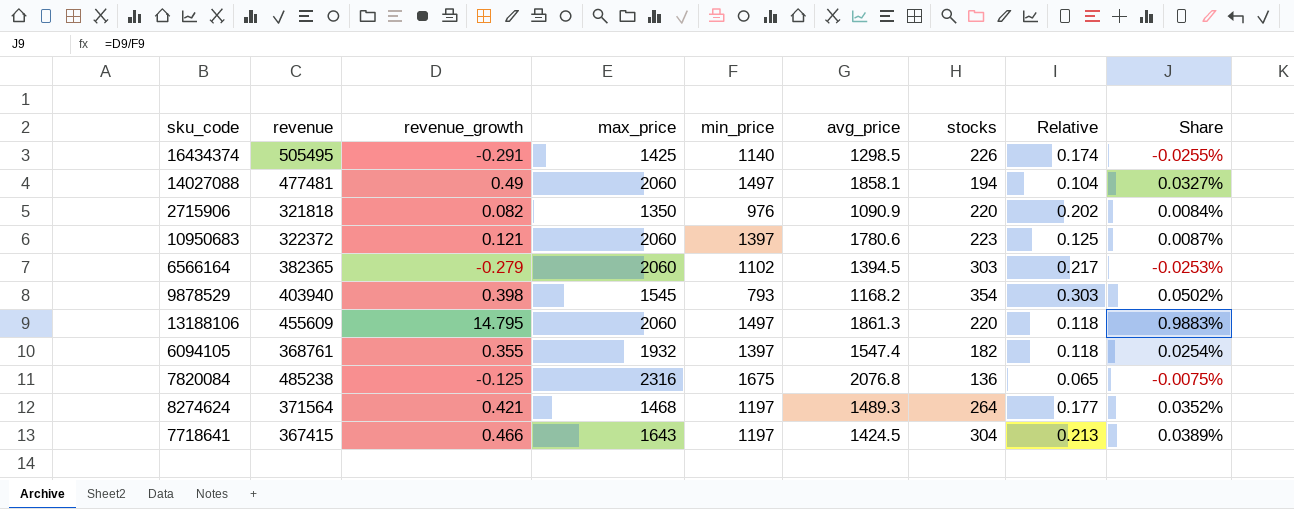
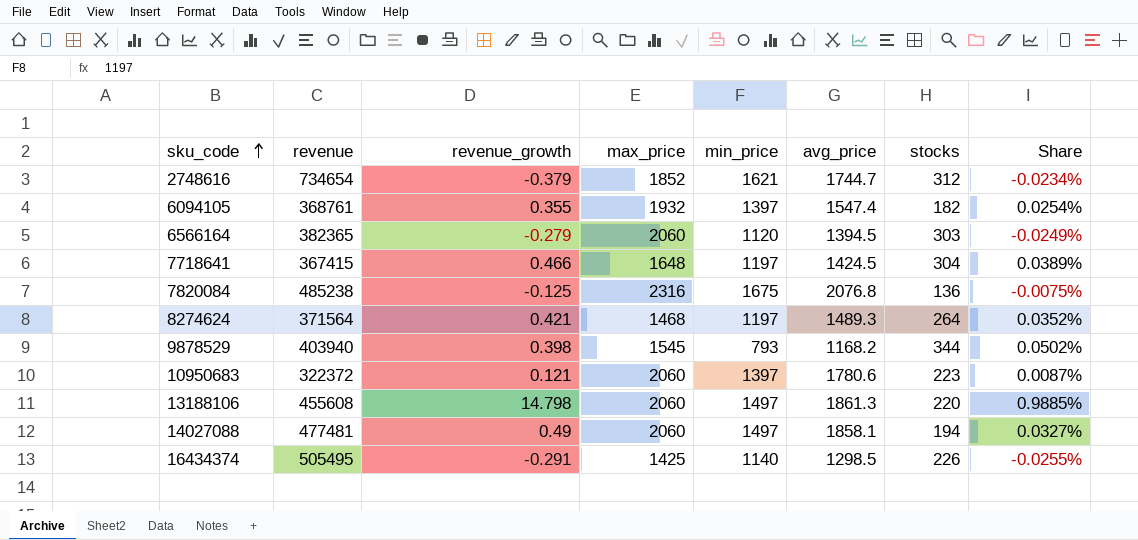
row order: none -> sku_code ascending
column Relative | formula: [stocks] / [avg_price] -> none
row 2715906: 321818 | 0.082 | 1350 | 976 | 1090.9 | 220 | 0.202 | 0.0084% -> none
row 2748616: none -> 734654 | -0.379 | 1852 | 1621 | 1744.7 | 312 | -0.0234%
6566164 | min_price: 1102 -> 1120
6566164 | Share: -0.0253% -> -0.0249%
7718641 | max_price: 1643 -> 1648
9878529 | stocks: 354 -> 344
13188106 | revenue: 455609 -> 455608
13188106 | revenue_growth: 14.795 -> 14.798
13188106 | Share: 0.9883% -> 0.9885%

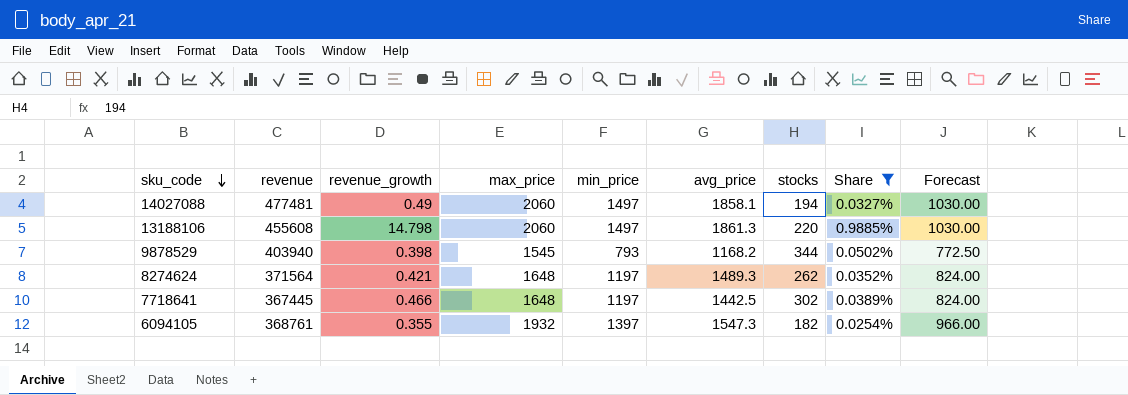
filter: none -> Share >= 0.0254%
row order: sku_code ascending -> sku_code descending
column Forecast | formula: none -> [max_price] * 0.5
8274624 | max_price: 1468 -> 1648
8274624 | stocks: 264 -> 262
7718641 | revenue: 367415 -> 367445
7718641 | avg_price: 1424.5 -> 1442.5
7718641 | stocks: 304 -> 302
6094105 | avg_price: 1547.4 -> 1547.3

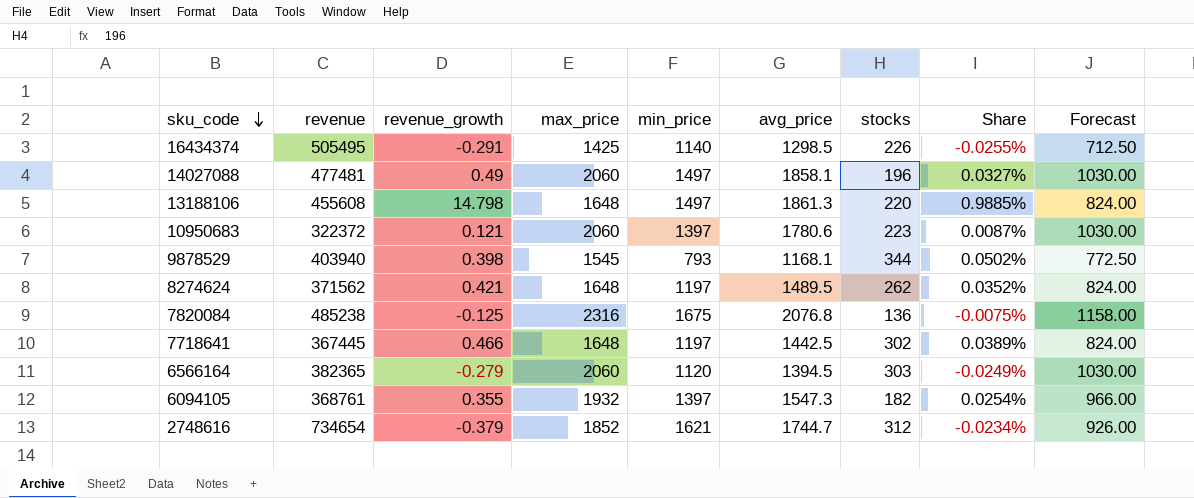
filter: Share >= 0.0254% -> none
14027088 | stocks: 194 -> 196
13188106 | max_price: 2060 -> 1648
13188106 | Forecast: 1030.00 -> 824.00
9878529 | avg_price: 1168.2 -> 1168.1
8274624 | revenue: 371564 -> 371562
8274624 | avg_price: 1489.3 -> 1489.5

